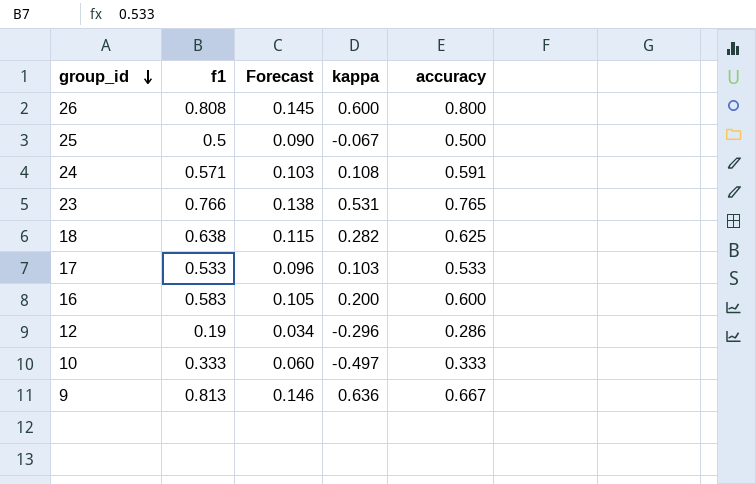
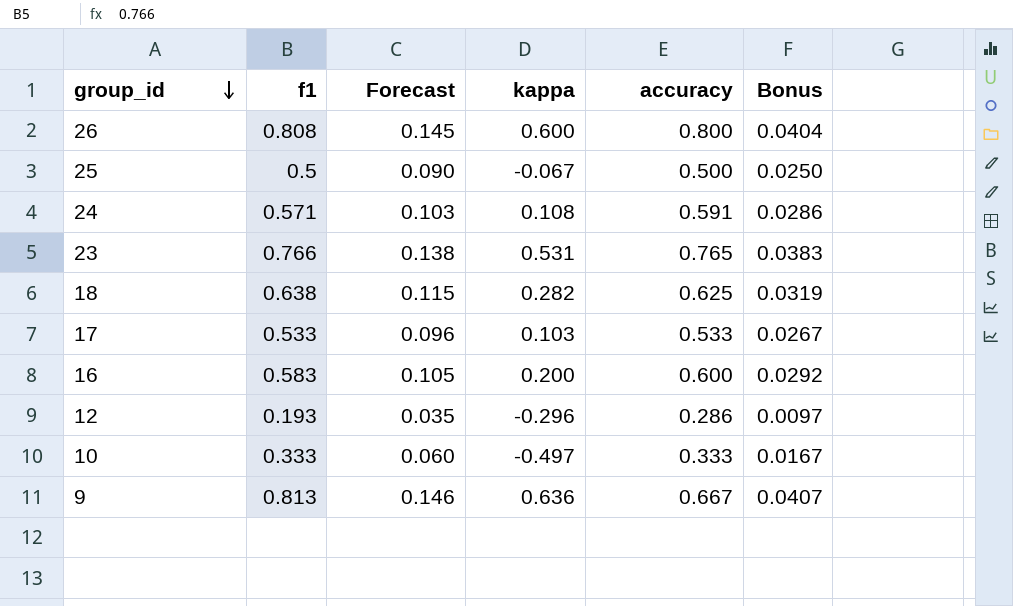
column Bonus | formula: none -> [f1] * 0.05
12 | f1: 0.19 -> 0.193
12 | Forecast: 0.034 -> 0.035

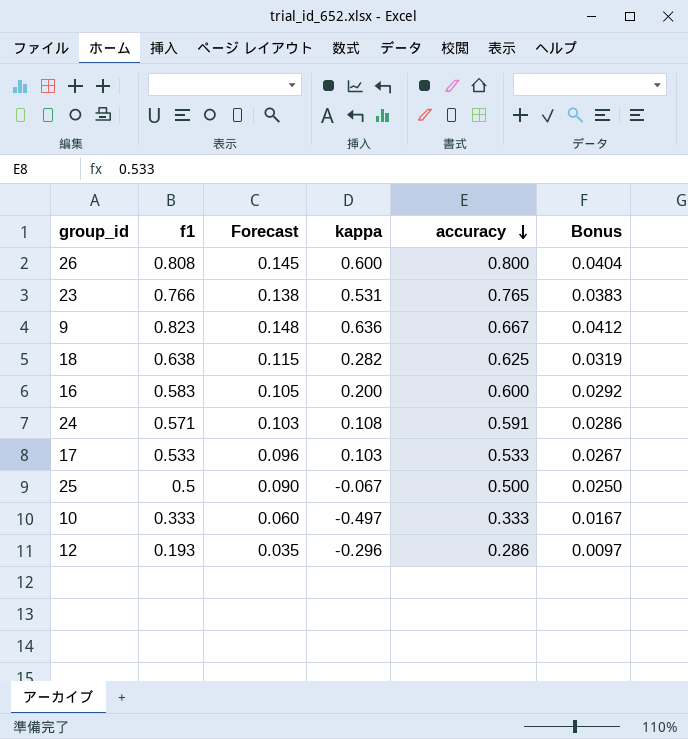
row order: group_id descending -> accuracy descending
9 | f1: 0.813 -> 0.823
9 | Forecast: 0.146 -> 0.148
9 | Bonus: 0.0407 -> 0.0412

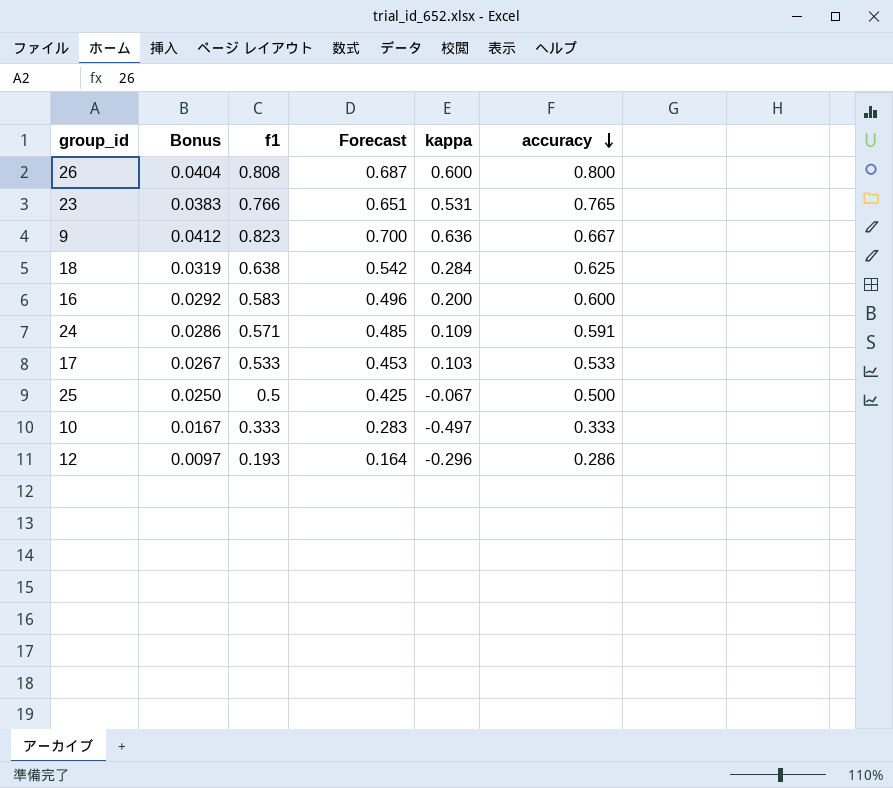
column Bonus | position: 6 -> 2
column Forecast | formula: [f1] * 0.18 -> [f1] * 0.85
18 | kappa: 0.282 -> 0.284
24 | kappa: 0.108 -> 0.109

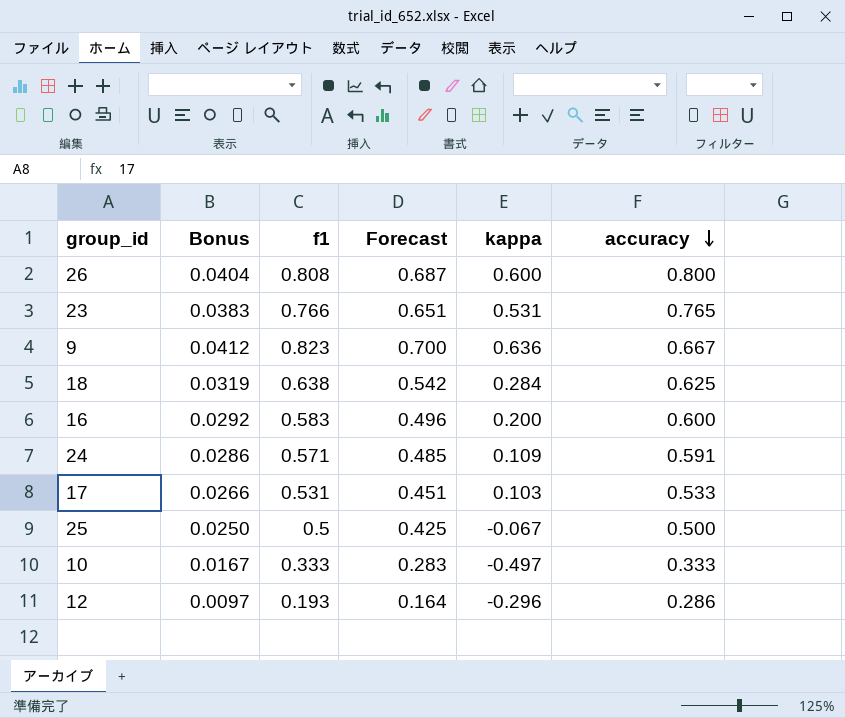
17 | Bonus: 0.0267 -> 0.0266
17 | f1: 0.533 -> 0.531
17 | Forecast: 0.453 -> 0.451

